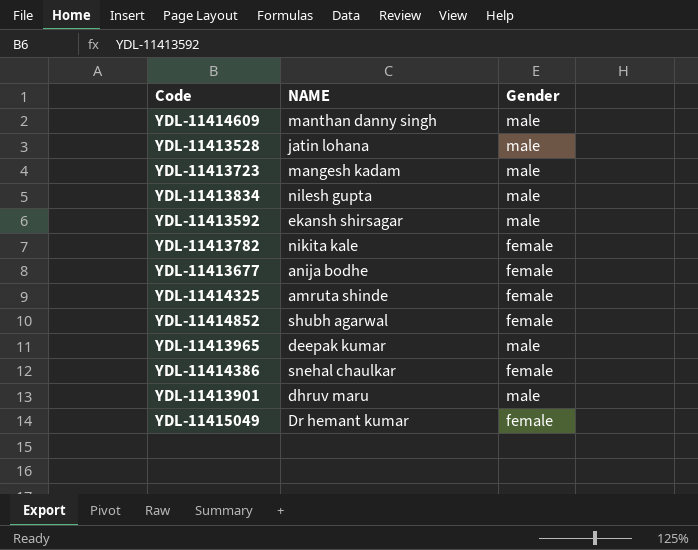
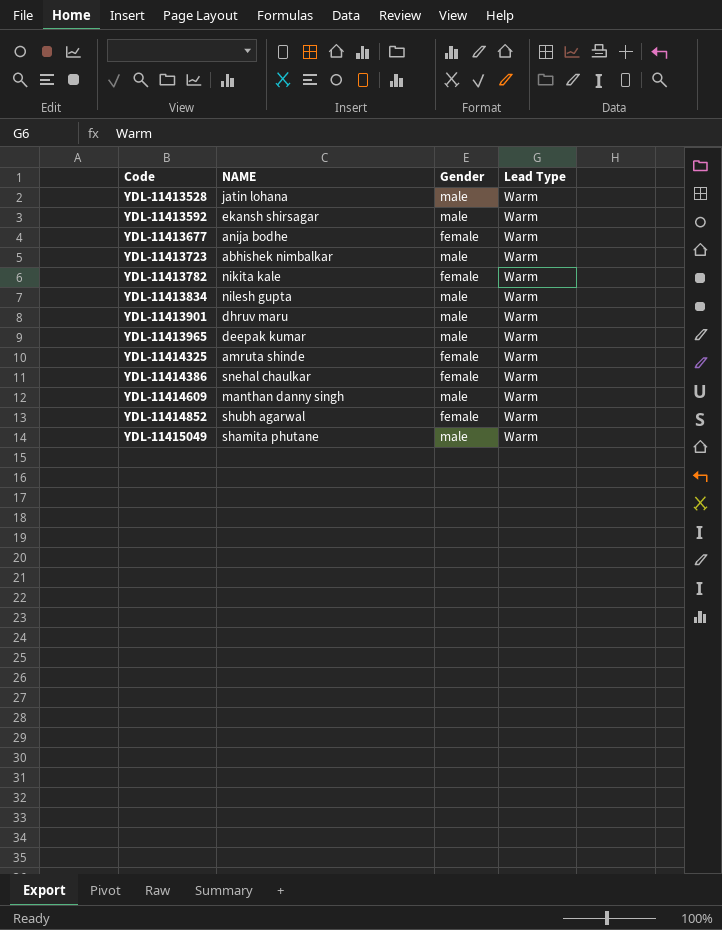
row order: none -> Code ascending
column Lead Type | position: none -> 4
YDL-11413723 | NAME: mangesh kadam -> abhishek nimbalkar
YDL-11415049 | NAME: Dr hemant kumar -> shamita phutane
YDL-11415049 | Gender: female -> male

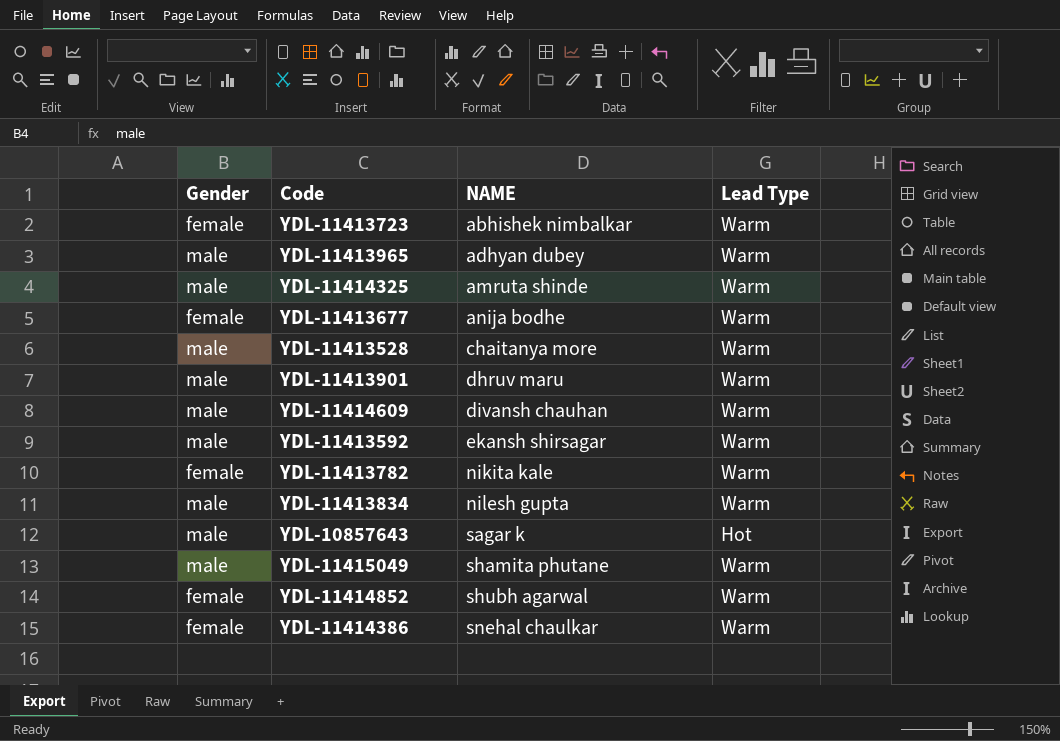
row order: Code ascending -> NAME ascending
column Gender | position: 3 -> 1
YDL-11413723 | Gender: male -> female
YDL-11413965 | NAME: deepak kumar -> adhyan dubey
YDL-11414325 | Gender: female -> male
YDL-11413528 | NAME: jatin lohana -> chaitanya more
YDL-11414609 | NAME: manthan danny singh -> divansh chauhan
row YDL-10857643: none -> male | sagar k | Hot

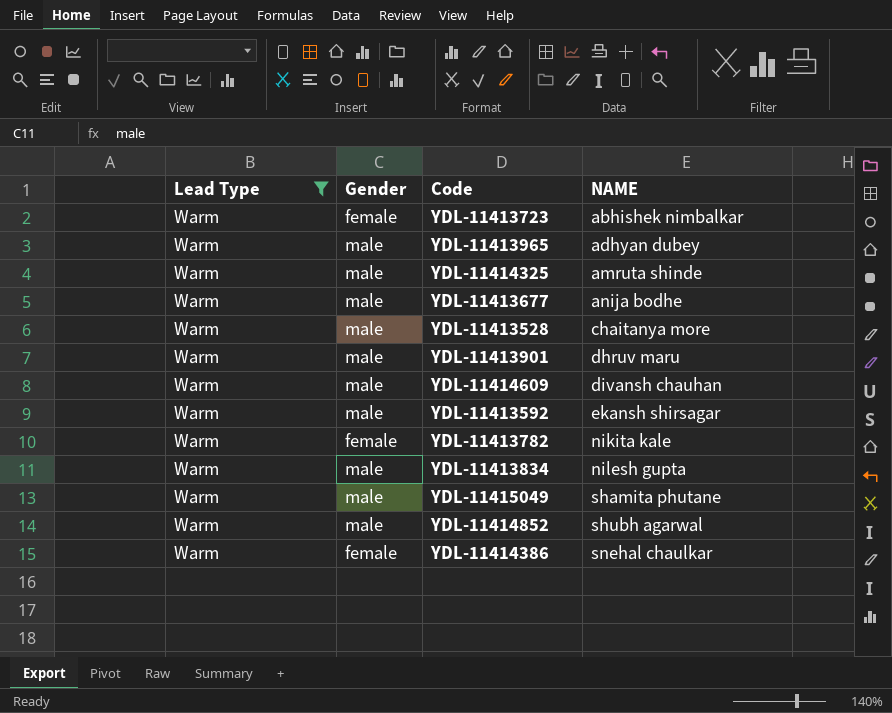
filter: none -> Lead Type = Warm
column Lead Type | position: 4 -> 1
YDL-11413677 | Gender: female -> male
YDL-11414852 | Gender: female -> male

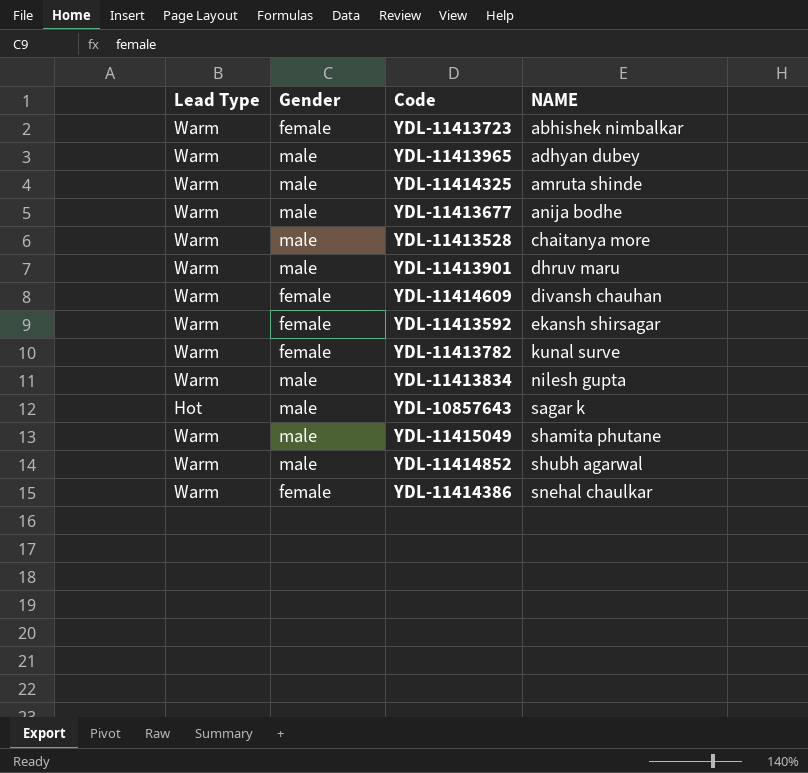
filter: Lead Type = Warm -> none
YDL-11414609 | Gender: male -> female
YDL-11413592 | Gender: male -> female
YDL-11413782 | NAME: nikita kale -> kunal surve

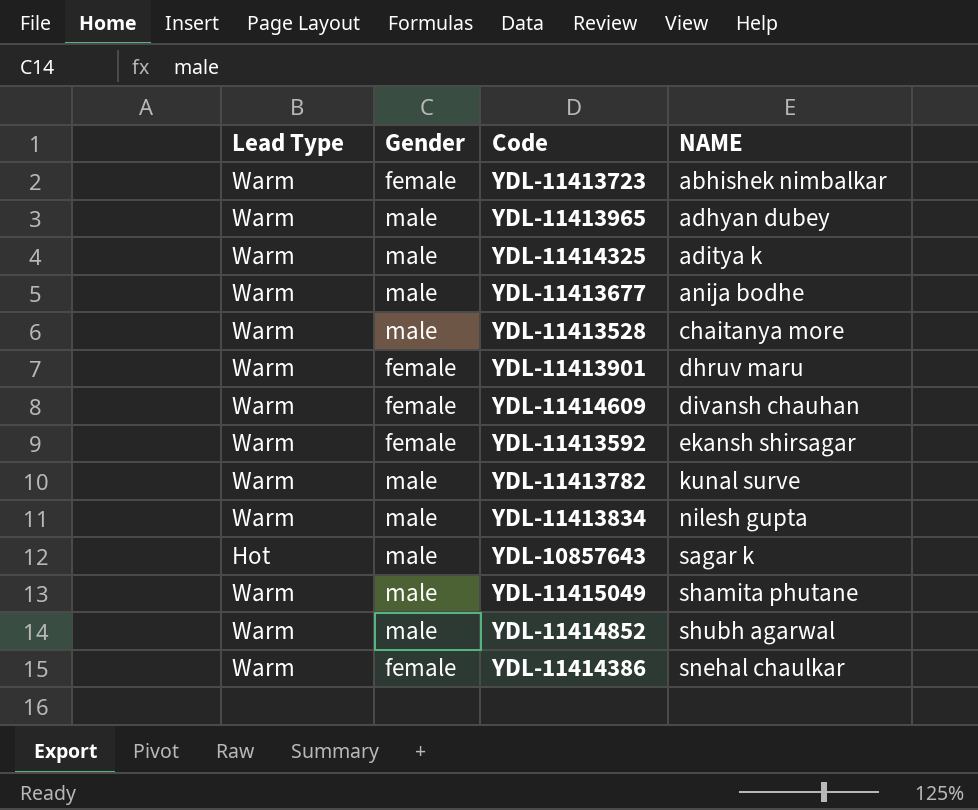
YDL-11414325 | NAME: amruta shinde -> aditya k
YDL-11413901 | Gender: male -> female
YDL-11413782 | Gender: female -> male

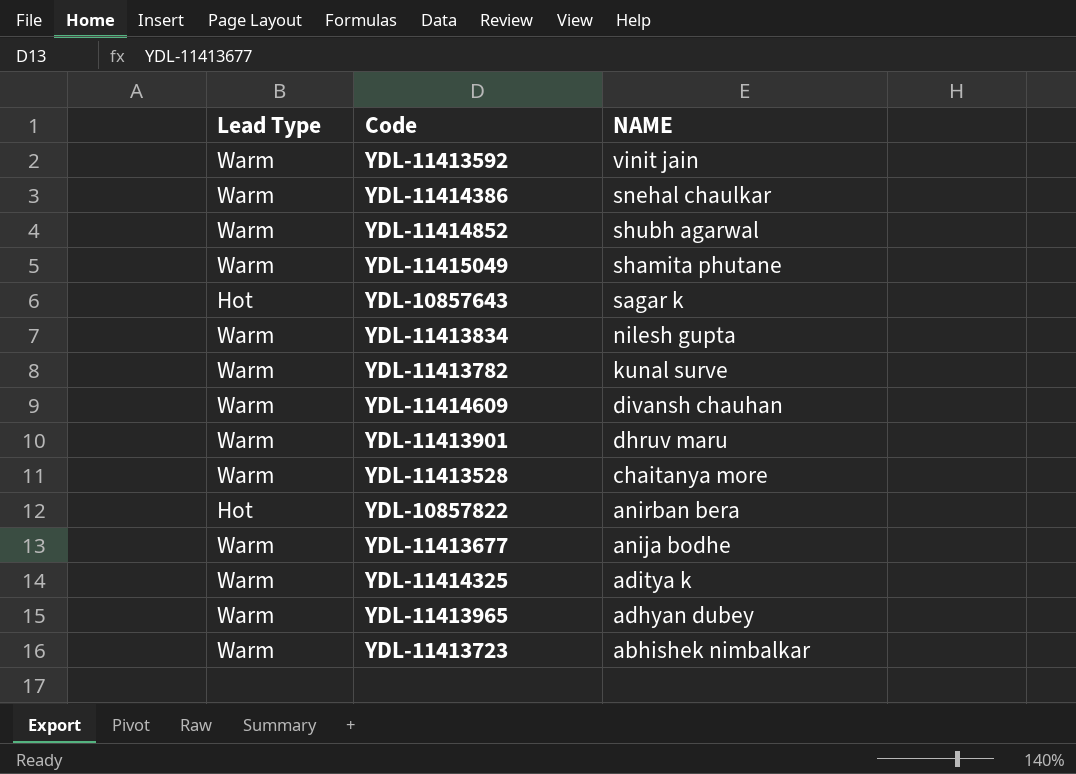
row order: NAME ascending -> NAME descending
column Gender | position: 2 -> none
YDL-11413592 | NAME: ekansh shirsagar -> vinit jain
row YDL-10857822: none -> Hot | anirban bera

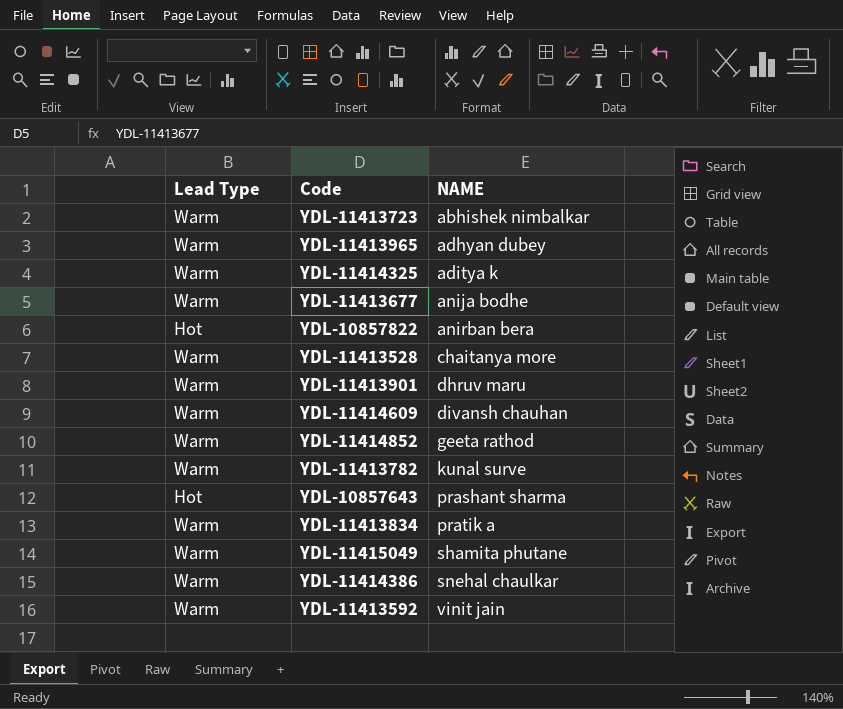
row order: NAME descending -> NAME ascending
YDL-11414852 | NAME: shubh agarwal -> geeta rathod
YDL-10857643 | NAME: sagar k -> prashant sharma
YDL-11413834 | NAME: nilesh gupta -> pratik a

